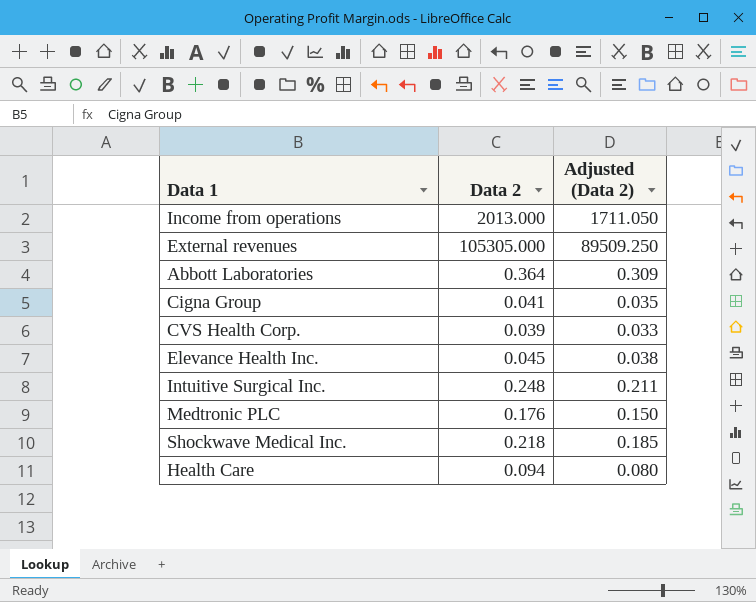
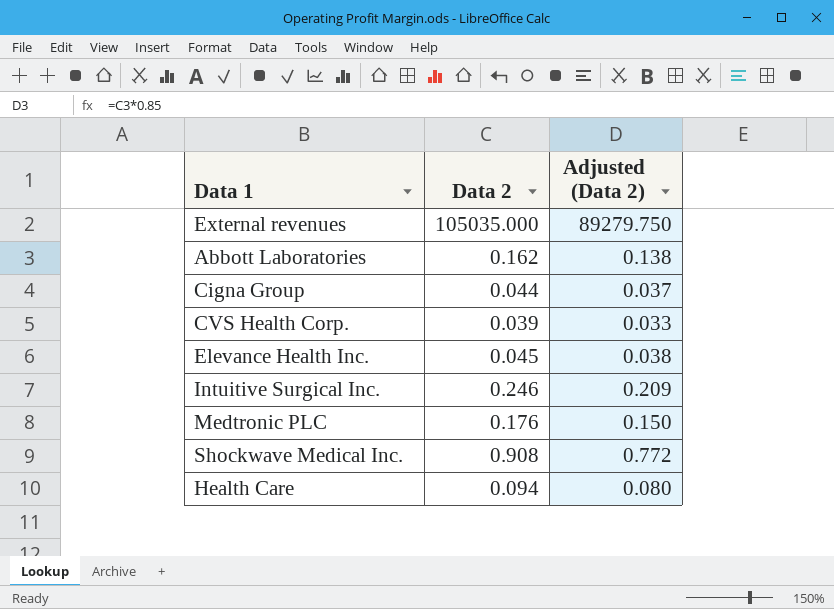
row Income from operations: 2013.000 | 1711.050 -> none
External revenues | Data 2: 105305.000 -> 105035.000
External revenues | Adjusted (Data 2): 89509.250 -> 89279.750
Abbott Laboratories | Data 2: 0.364 -> 0.162
Abbott Laboratories | Adjusted (Data 2): 0.309 -> 0.138
Cigna Group | Data 2: 0.041 -> 0.044
Cigna Group | Adjusted (Data 2): 0.035 -> 0.037
Intuitive Surgical Inc. | Data 2: 0.248 -> 0.246
Intuitive Surgical Inc. | Adjusted (Data 2): 0.211 -> 0.209
Shockwave Medical Inc. | Data 2: 0.218 -> 0.908
Shockwave Medical Inc. | Adjusted (Data 2): 0.185 -> 0.772

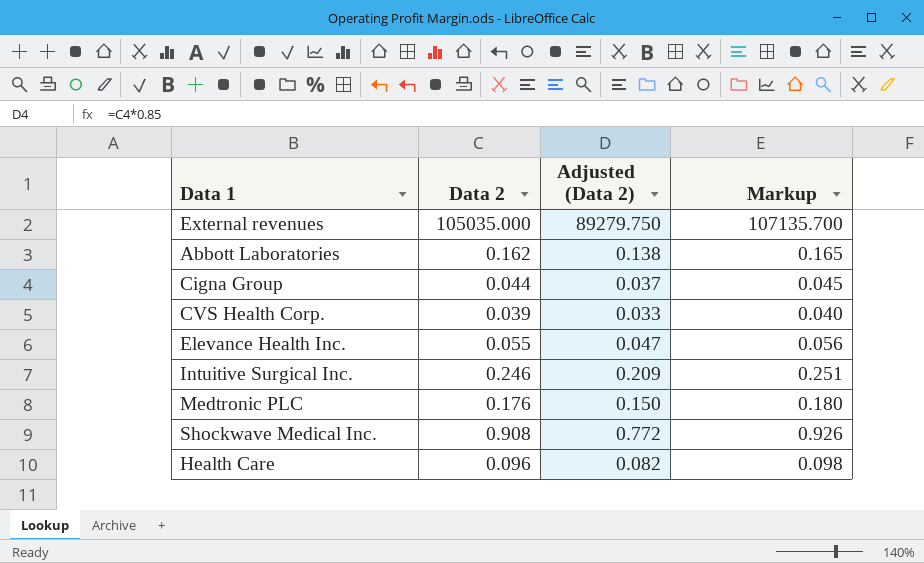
column Markup | formula: none -> [Data 2] * 1.02
Elevance Health Inc. | Data 2: 0.045 -> 0.055
Elevance Health Inc. | Adjusted (Data 2): 0.038 -> 0.047
Health Care | Data 2: 0.094 -> 0.096
Health Care | Adjusted (Data 2): 0.080 -> 0.082

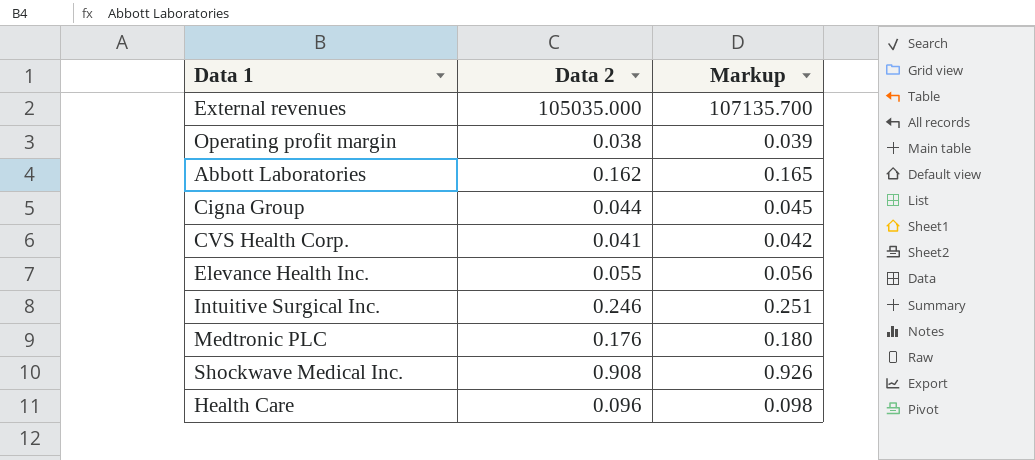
column Adjusted (Data 2) | formula: [Data 2] * 0.85 -> none
row Operating profit margin: none -> 0.038 | 0.039
CVS Health Corp. | Data 2: 0.039 -> 0.041
CVS Health Corp. | Markup: 0.040 -> 0.042

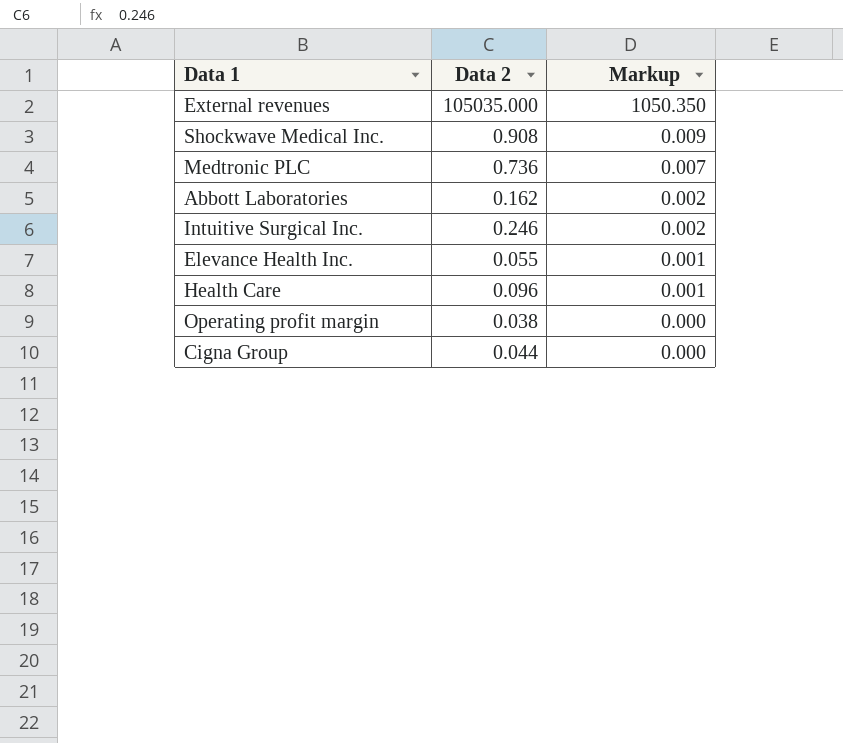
row order: none -> Markup descending
column Markup | formula: [Data 2] * 1.02 -> [Data 2] * 0.01
row CVS Health Corp.: 0.041 | 0.042 -> none
Medtronic PLC | Data 2: 0.176 -> 0.736

